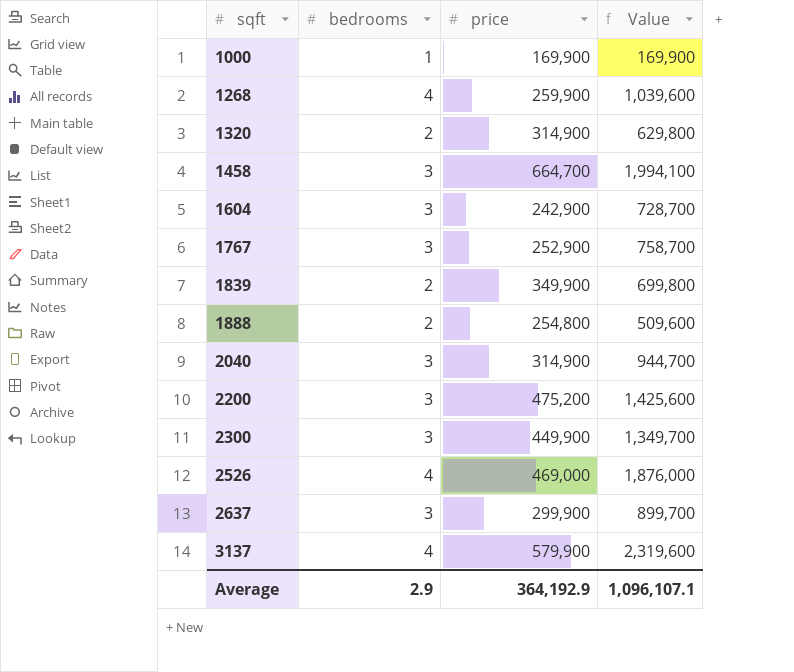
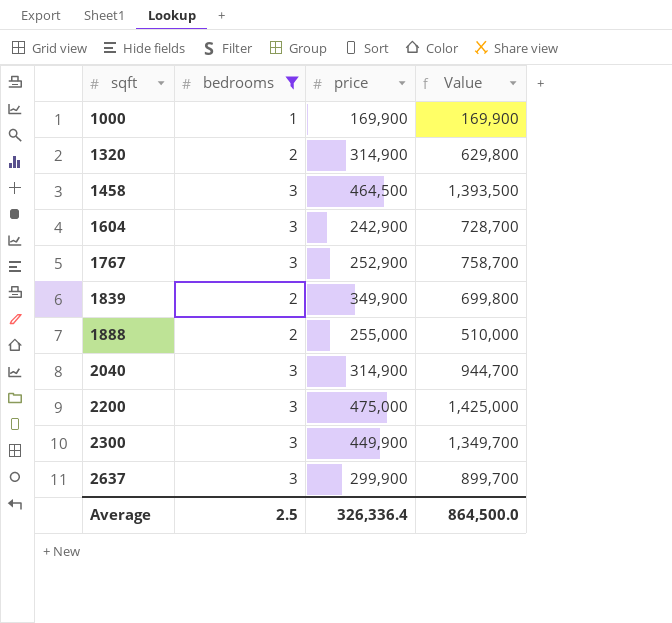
filter: none -> bedrooms != 4
1458 | price: 664,700 -> 464,500
1458 | Value: 1,994,100 -> 1,393,500
1888 | price: 254,800 -> 255,000
1888 | Value: 509,600 -> 510,000
2200 | price: 475,200 -> 475,000
2200 | Value: 1,425,600 -> 1,425,000
Average | bedrooms: 2.9 -> 2.5
Average | price: 364,192.9 -> 326,336.4
Average | Value: 1,096,107.1 -> 864,500.0

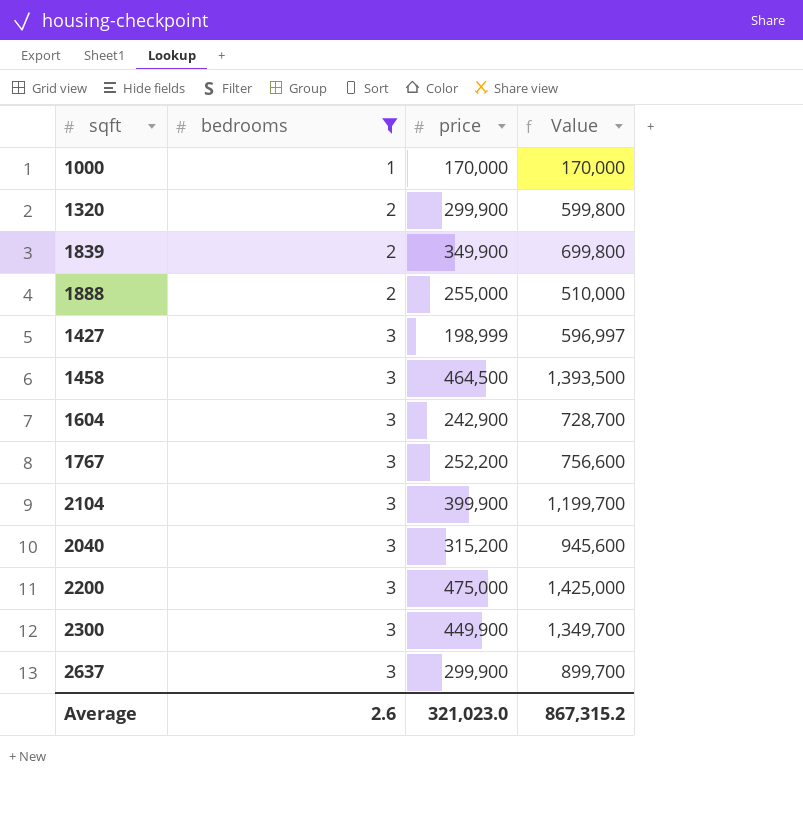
row order: sqft ascending -> bedrooms ascending
1000 | price: 169,900 -> 170,000
1000 | Value: 169,900 -> 170,000
1320 | price: 314,900 -> 299,900
1320 | Value: 629,800 -> 599,800
row 1427: none -> 3 | 198,999 | 596,997
1767 | price: 252,900 -> 252,200
1767 | Value: 758,700 -> 756,600
row 2104: none -> 3 | 399,900 | 1,199,700
2040 | price: 314,900 -> 315,200
2040 | Value: 944,700 -> 945,600
Average | bedrooms: 2.5 -> 2.6
Average | price: 326,336.4 -> 321,023.0
Average | Value: 864,500.0 -> 867,315.2

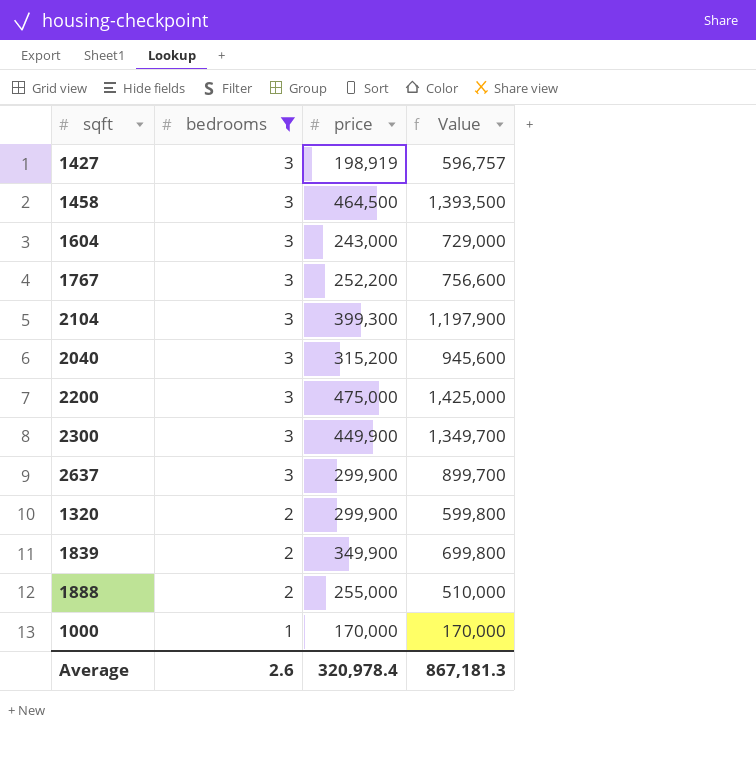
row order: bedrooms ascending -> bedrooms descending
1427 | price: 198,999 -> 198,919
1427 | Value: 596,997 -> 596,757
1604 | price: 242,900 -> 243,000
1604 | Value: 728,700 -> 729,000
2104 | price: 399,900 -> 399,300
2104 | Value: 1,199,700 -> 1,197,900
Average | price: 321,023.0 -> 320,978.4
Average | Value: 867,315.2 -> 867,181.3

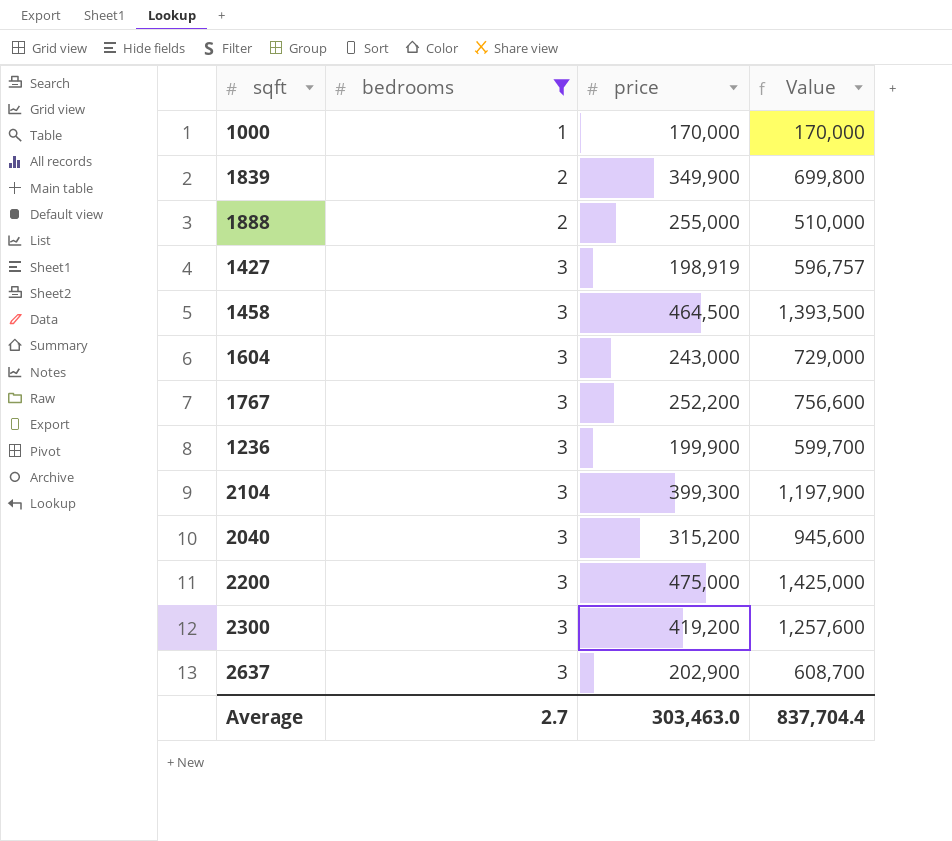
row order: bedrooms descending -> bedrooms ascending
row 1320: 2 | 299,900 | 599,800 -> none
row 1236: none -> 3 | 199,900 | 599,700
2300 | price: 449,900 -> 419,200
2300 | Value: 1,349,700 -> 1,257,600
2637 | price: 299,900 -> 202,900
2637 | Value: 899,700 -> 608,700
Average | bedrooms: 2.6 -> 2.7
Average | price: 320,978.4 -> 303,463.0
Average | Value: 867,181.3 -> 837,704.4

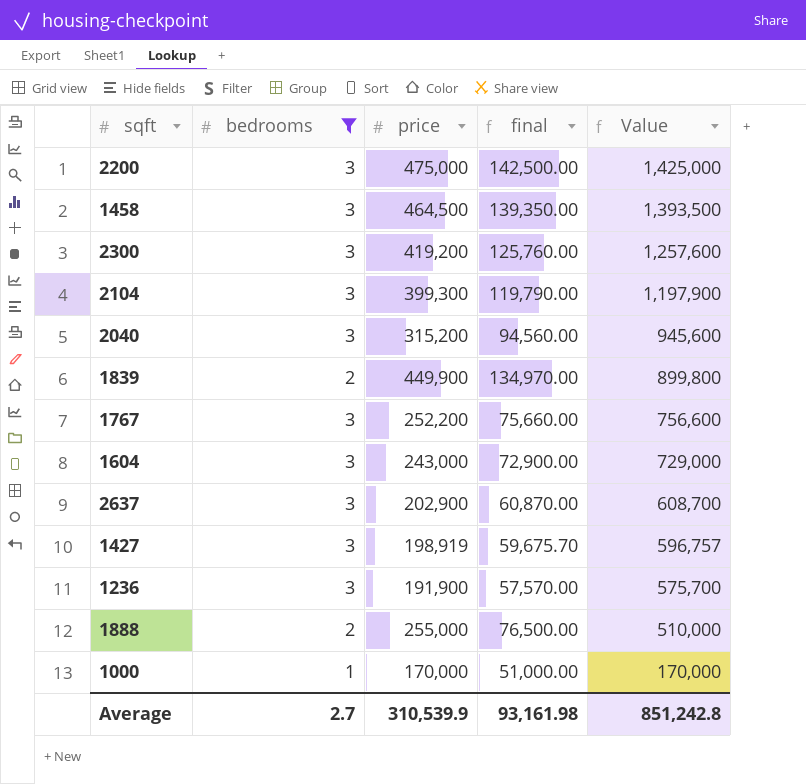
row order: bedrooms ascending -> Value descending
column final | formula: none -> [price] * 0.3
1839 | price: 349,900 -> 449,900
1839 | Value: 699,800 -> 899,800
1236 | price: 199,900 -> 191,900
1236 | Value: 599,700 -> 575,700
Average | price: 303,463.0 -> 310,539.9
Average | Value: 837,704.4 -> 851,242.8

